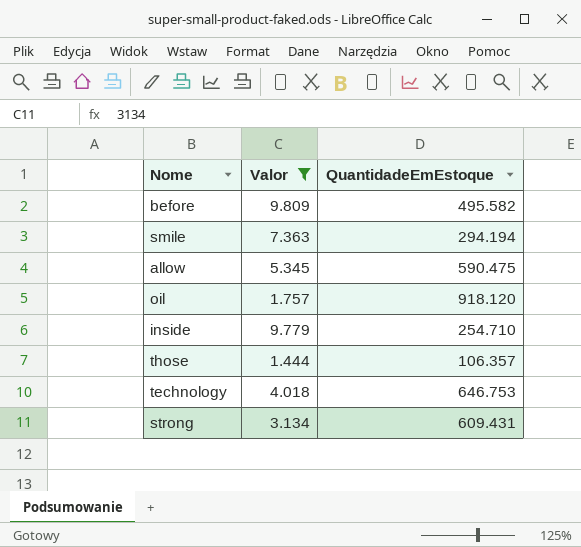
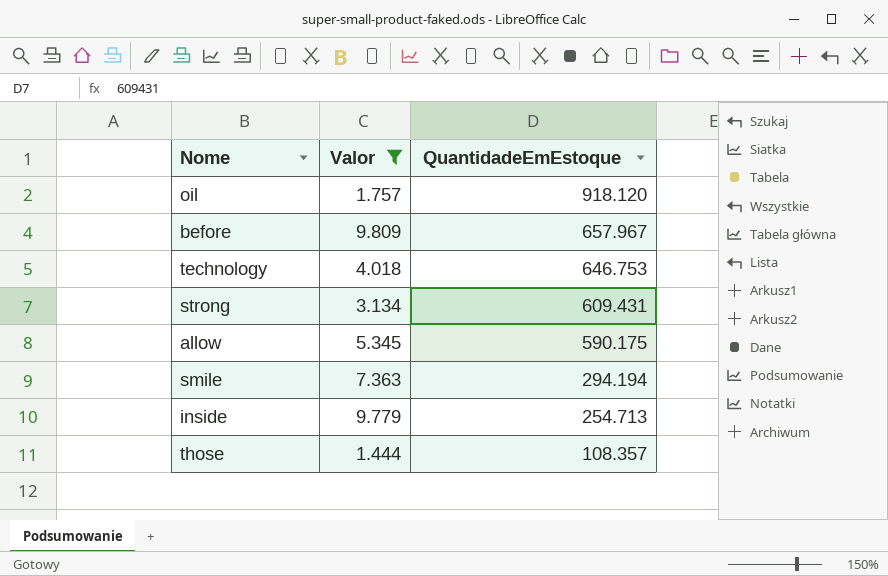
row order: none -> QuantidadeEmEstoque descending
before | QuantidadeEmEstoque: 495.582 -> 657.967
allow | QuantidadeEmEstoque: 590.475 -> 590.175
inside | QuantidadeEmEstoque: 254.710 -> 254.713
those | QuantidadeEmEstoque: 106.357 -> 108.357

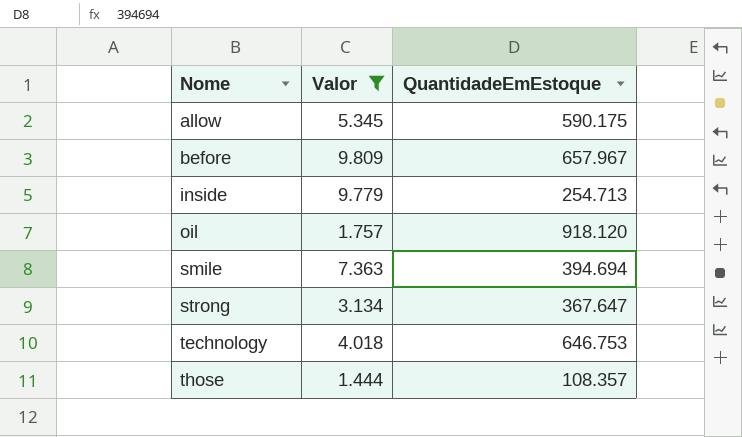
row order: QuantidadeEmEstoque descending -> Nome ascending
smile | QuantidadeEmEstoque: 294.194 -> 394.694
strong | QuantidadeEmEstoque: 609.431 -> 367.647

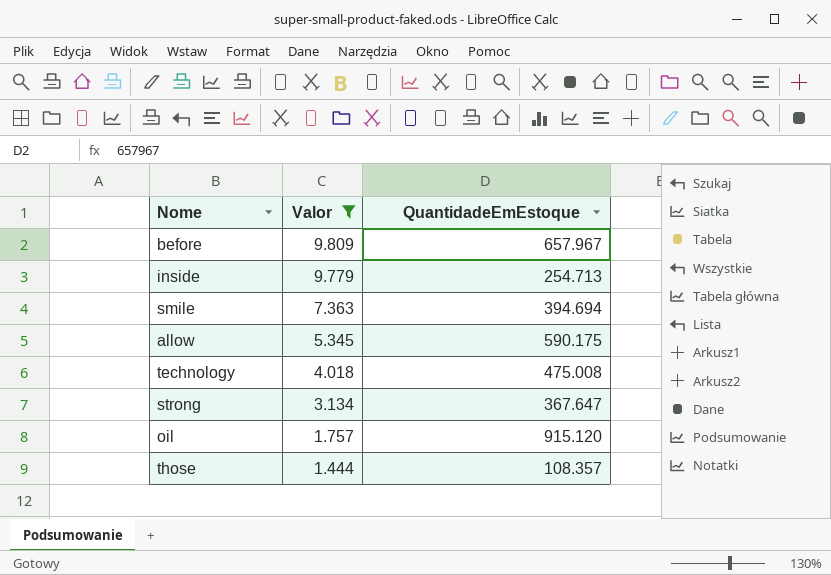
row order: Nome ascending -> Valor descending
technology | QuantidadeEmEstoque: 646.753 -> 475.008
oil | QuantidadeEmEstoque: 918.120 -> 915.120

